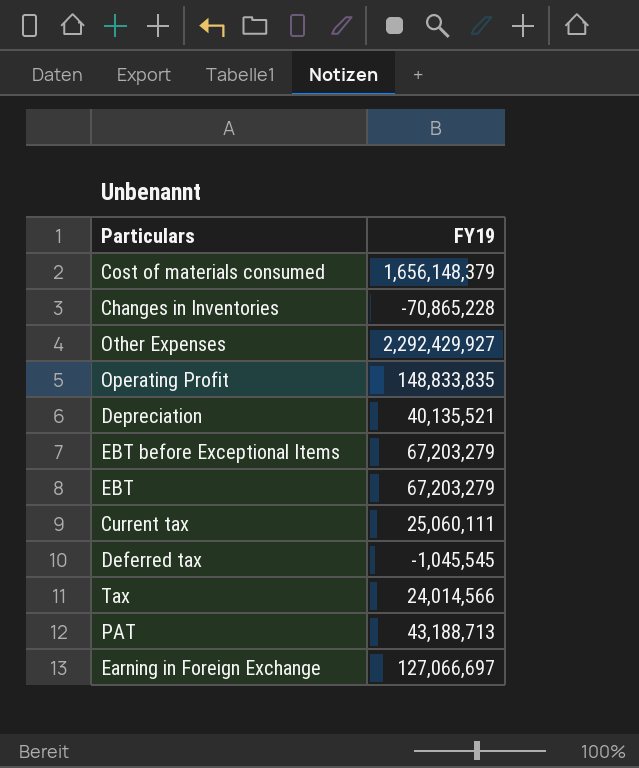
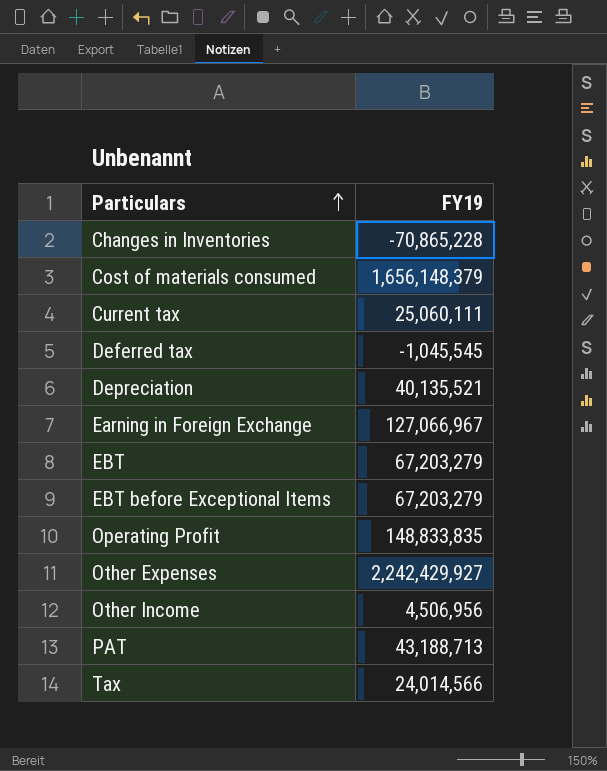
row order: none -> Particulars ascending
Earning in Foreign Exchange | FY19: 127,066,697 -> 127,066,967
Other Expenses | FY19: 2,292,429,927 -> 2,242,429,927
row Other Income: none -> 4,506,956

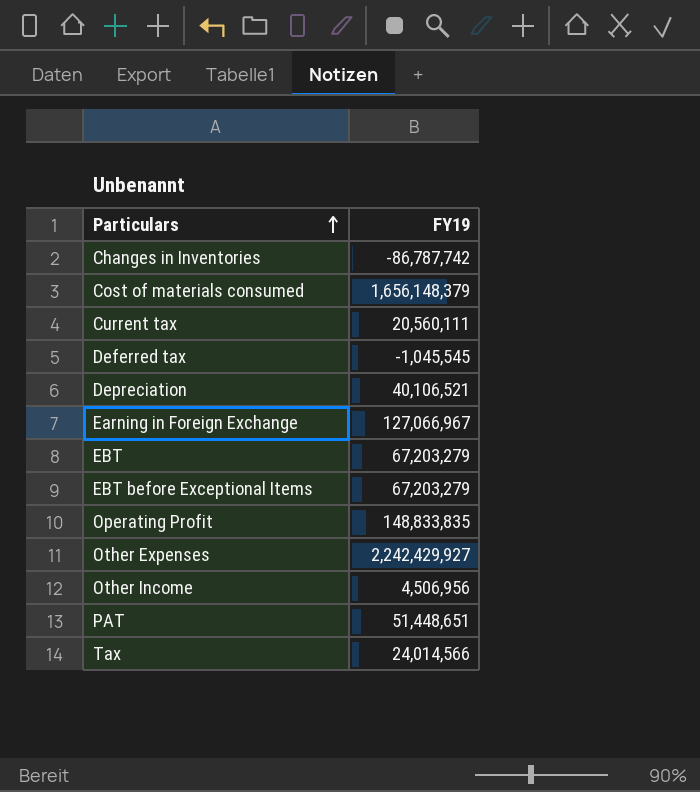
Changes in Inventories | FY19: -70,865,228 -> -86,787,742
Current tax | FY19: 25,060,111 -> 20,560,111
Depreciation | FY19: 40,135,521 -> 40,106,521
PAT | FY19: 43,188,713 -> 51,448,651

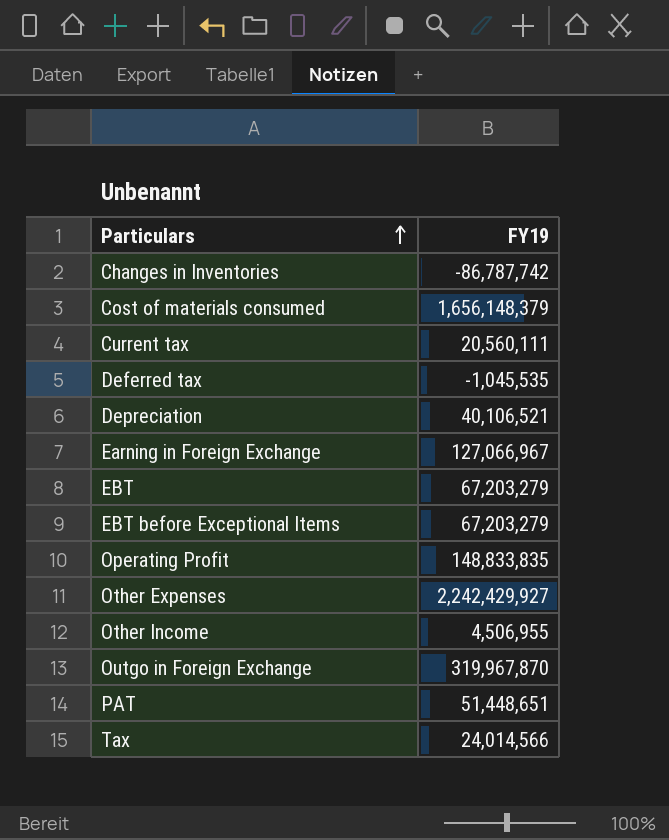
Deferred tax | FY19: -1,045,545 -> -1,045,535
Other Income | FY19: 4,506,956 -> 4,506,955
row Outgo in Foreign Exchange: none -> 319,967,870

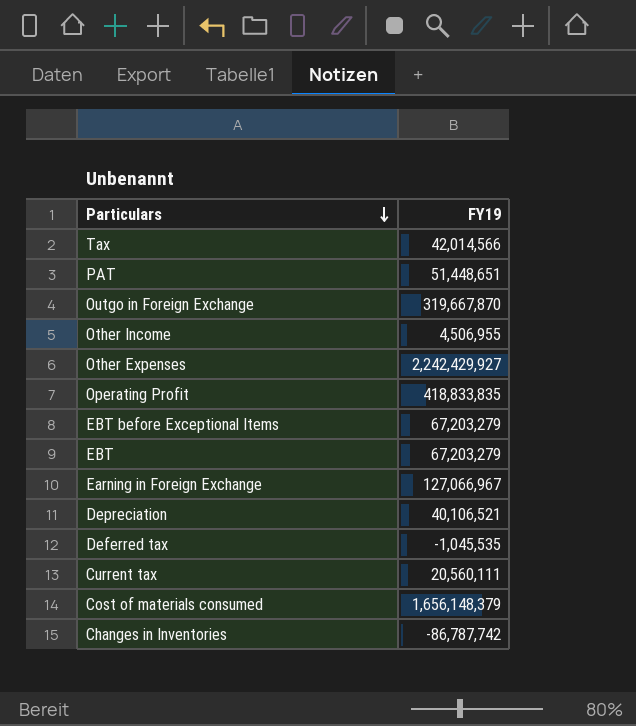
row order: Particulars ascending -> Particulars descending
Tax | FY19: 24,014,566 -> 42,014,566
Outgo in Foreign Exchange | FY19: 319,967,870 -> 319,667,870
Operating Profit | FY19: 148,833,835 -> 418,833,835

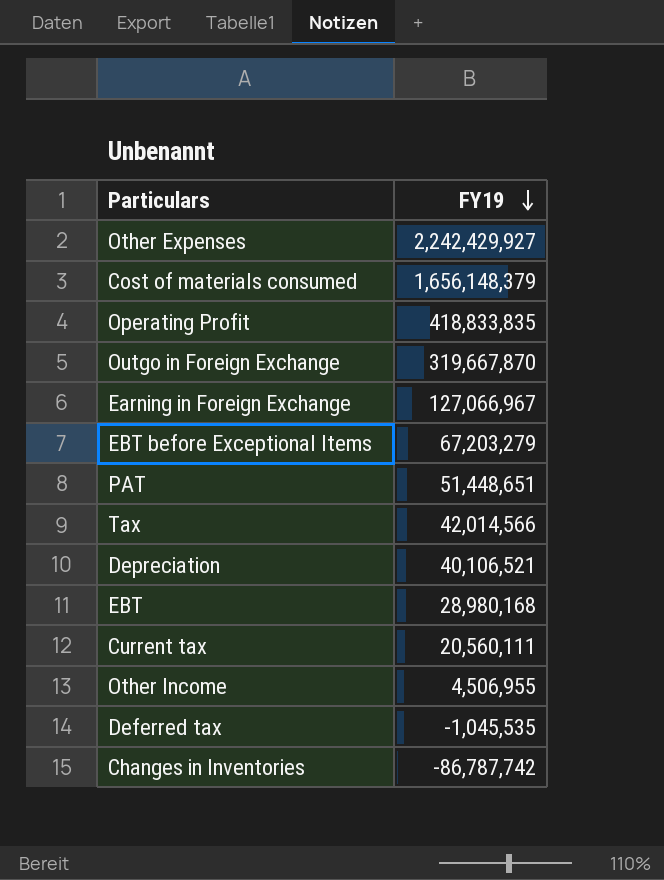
row order: Particulars descending -> FY19 descending
EBT | FY19: 67,203,279 -> 28,980,168

